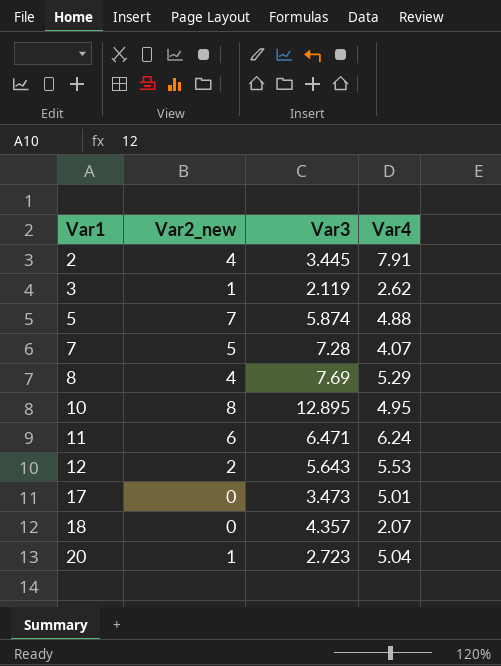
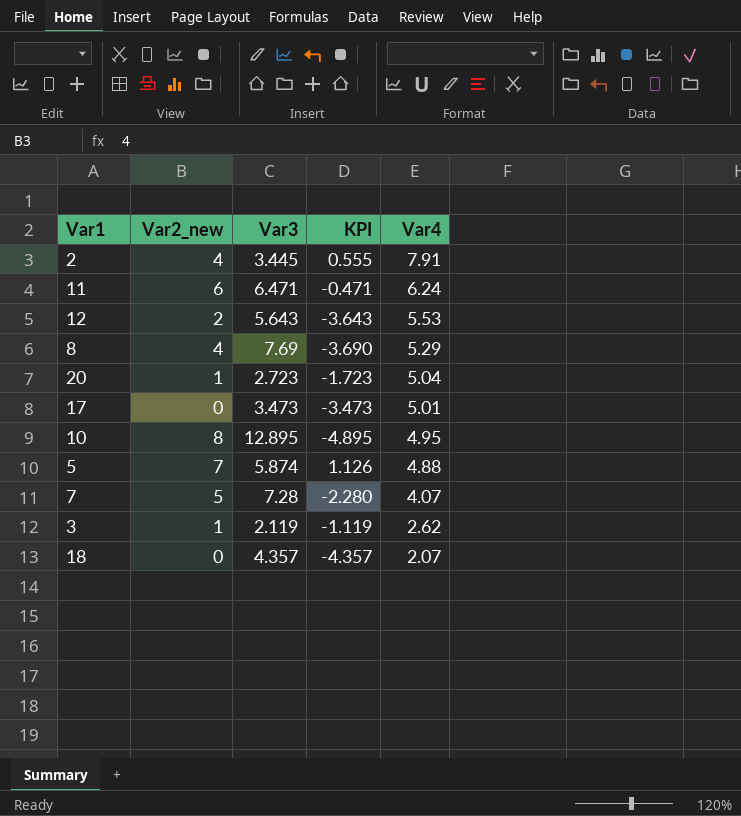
row order: Var1 ascending -> Var4 descending
column KPI | formula: none -> [Var2_new] - [Var3]

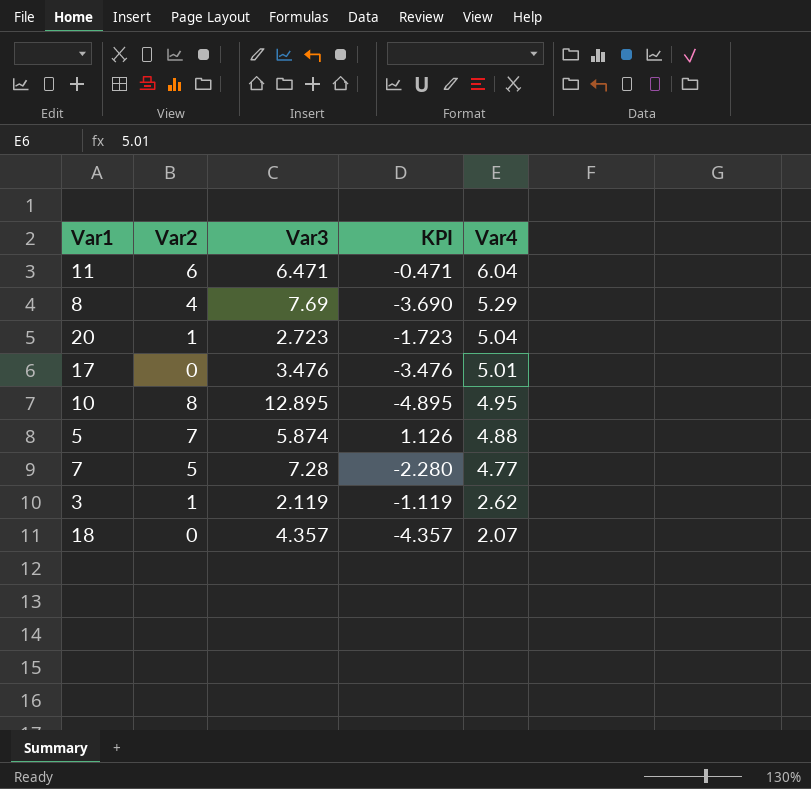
column name: Var2_new -> Var2
row 2: 4 | 3.445 | 0.555 | 7.91 -> none
row 12: 2 | 5.643 | -3.643 | 5.53 -> none
11 | Var4: 6.24 -> 6.04
17 | Var3: 3.473 -> 3.476
17 | KPI: -3.473 -> -3.476
7 | Var4: 4.07 -> 4.77

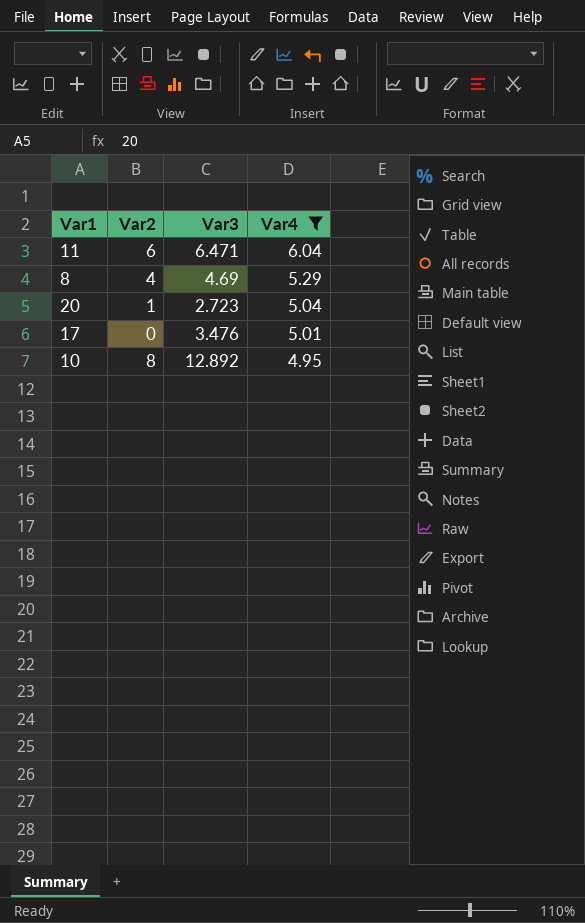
filter: none -> Var4 >= 4.95
column KPI | formula: [Var2] - [Var3] -> none
8 | Var3: 7.69 -> 4.69
10 | Var3: 12.895 -> 12.892

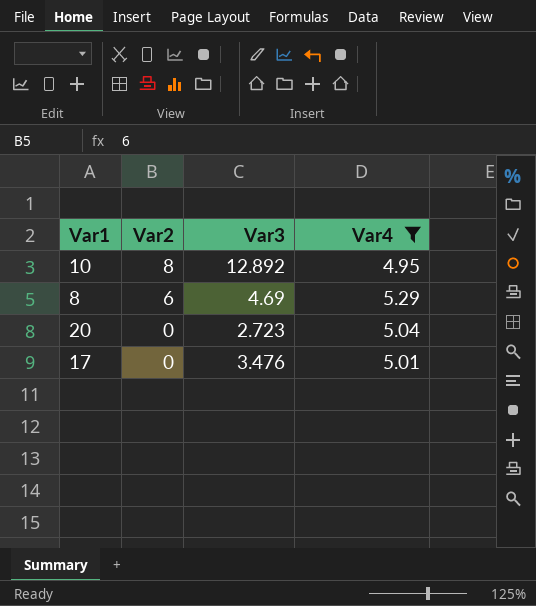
row order: Var4 descending -> Var2 descending
row 11: 6 | 6.471 | 6.04 -> none
8 | Var2: 4 -> 6
20 | Var2: 1 -> 0

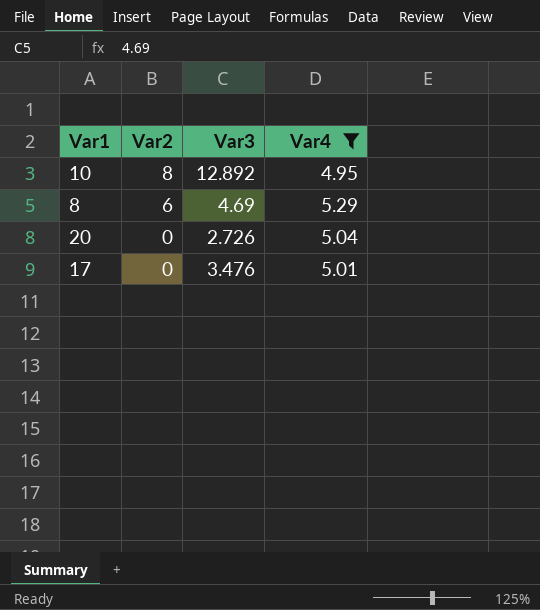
20 | Var3: 2.723 -> 2.726

